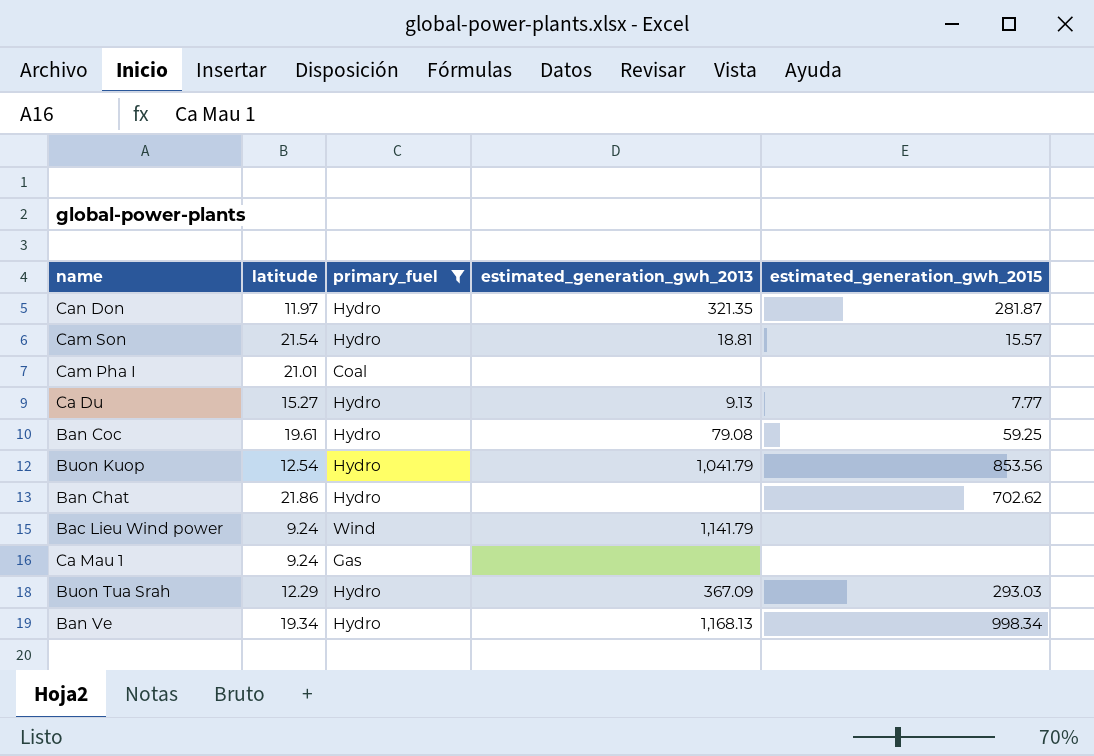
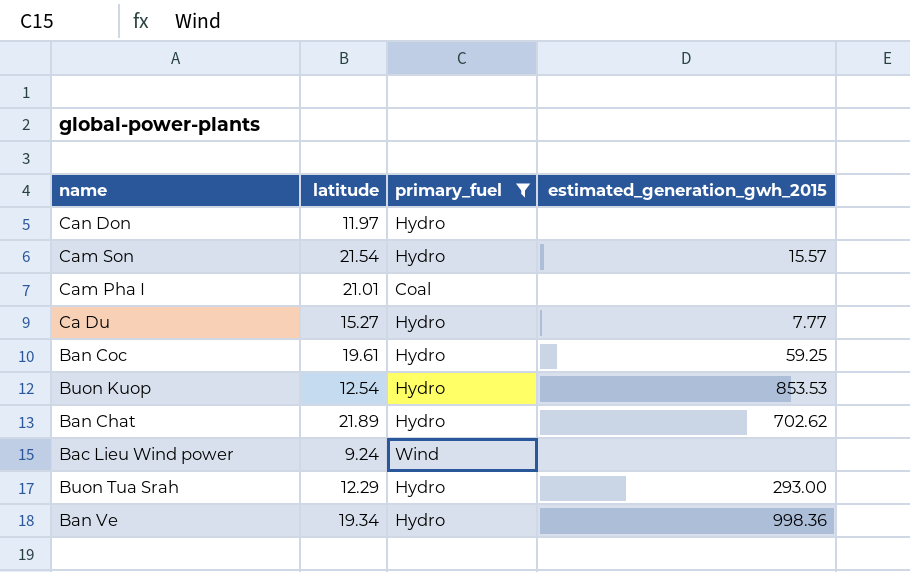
column estimated_generation_gwh_2013 | position: 4 -> none
row Ca Mau 1: 9.24 | Gas | none | none -> none
Can Don | estimated_generation_gwh_2015: 281.87 -> none
Buon Kuop | estimated_generation_gwh_2015: 853.56 -> 853.53
Ban Chat | latitude: 21.86 -> 21.89
Buon Tua Srah | estimated_generation_gwh_2015: 293.03 -> 293.00
Ban Ve | estimated_generation_gwh_2015: 998.34 -> 998.36

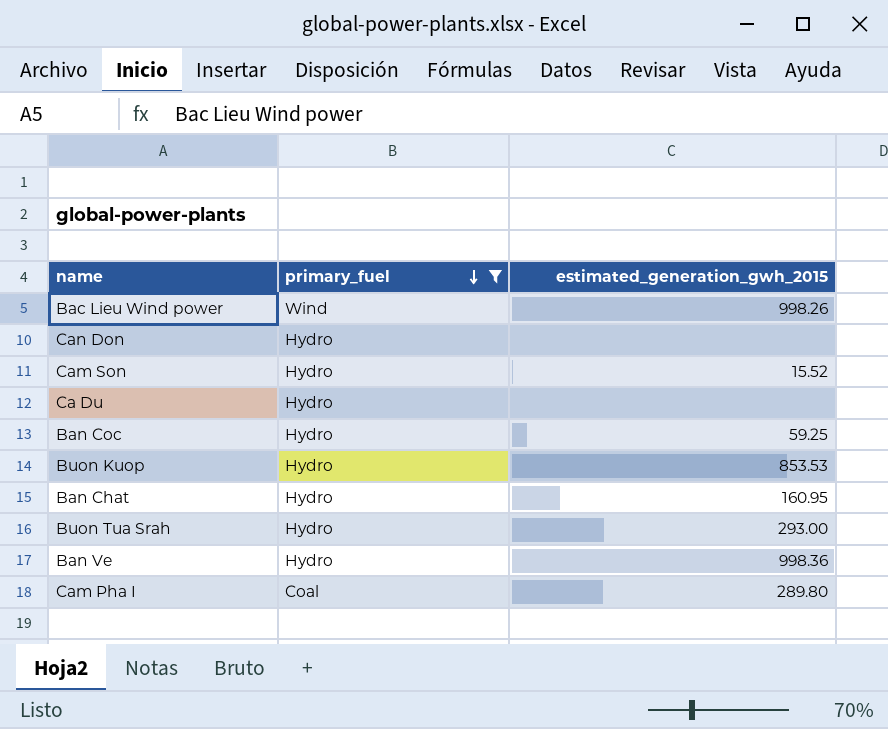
row order: none -> primary_fuel descending
column latitude | position: 2 -> none
Bac Lieu Wind power | estimated_generation_gwh_2015: none -> 998.26
Cam Son | estimated_generation_gwh_2015: 15.57 -> 15.52
Ca Du | estimated_generation_gwh_2015: 7.77 -> none
Ban Chat | estimated_generation_gwh_2015: 702.62 -> 160.95
Cam Pha I | estimated_generation_gwh_2015: none -> 289.80

